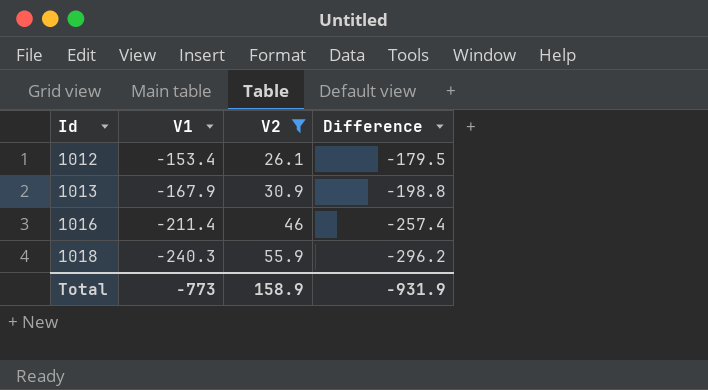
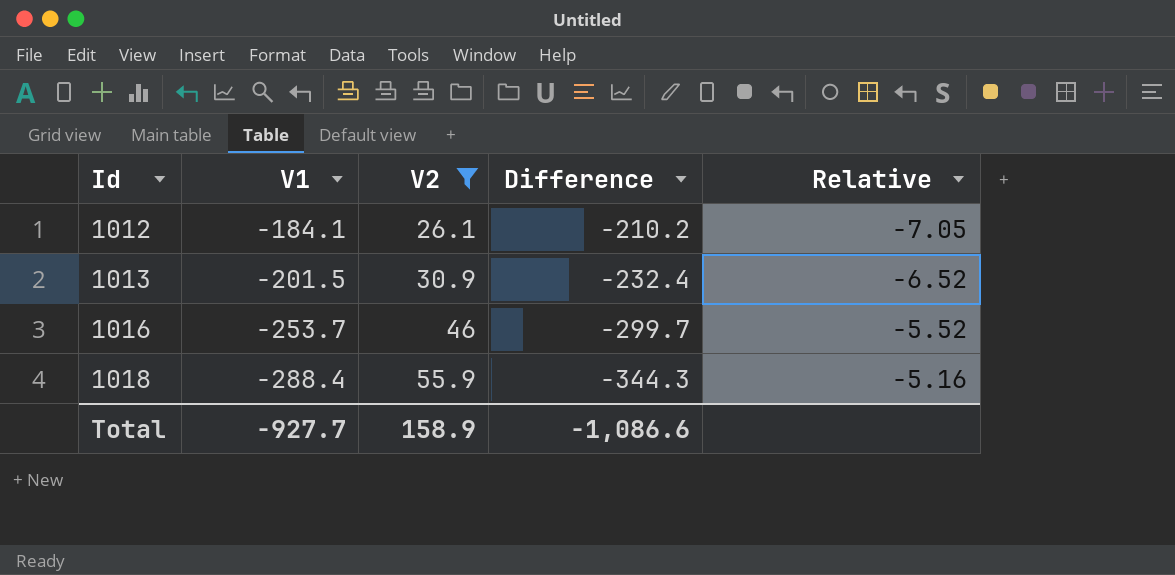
column Relative | formula: none -> [V1] / [V2]
1012 | V1: -153.4 -> -184.1
1012 | Difference: -179.5 -> -210.2
1013 | V1: -167.9 -> -201.5
1013 | Difference: -198.8 -> -232.4
1016 | V1: -211.4 -> -253.7
1016 | Difference: -257.4 -> -299.7
1018 | V1: -240.3 -> -288.4
1018 | Difference: -296.2 -> -344.3
Total | V1: -773 -> -927.7
Total | Difference: -931.9 -> -1,086.6

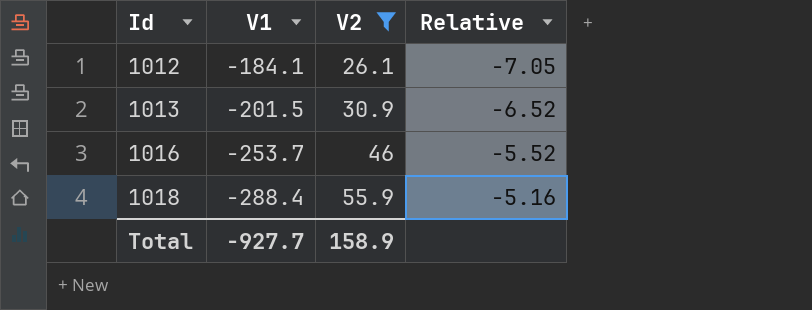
column Difference | formula: [V1] - [V2] -> none

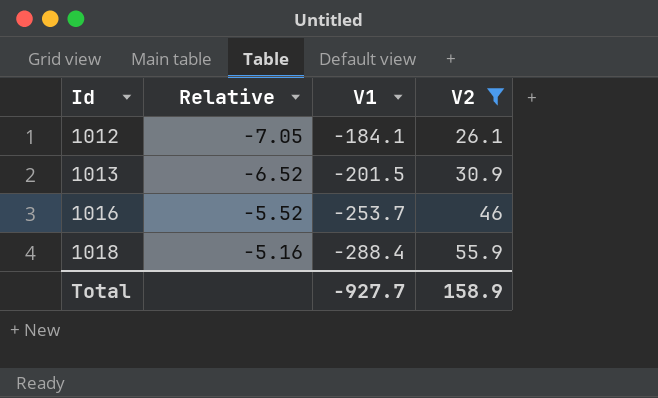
column Relative | position: 4 -> 2

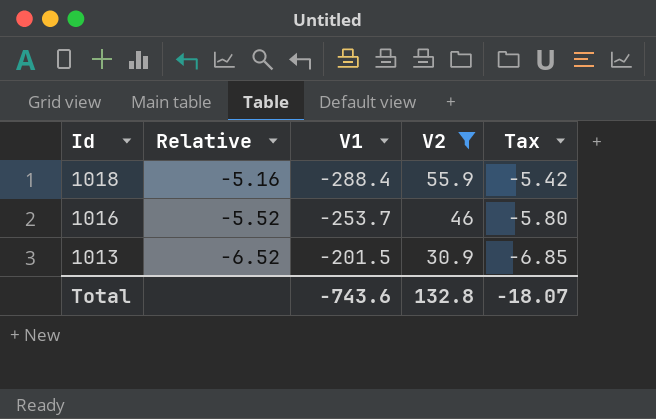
row order: Id ascending -> Id descending
column Tax | formula: none -> [Relative] * 1.05
row 1012: -7.05 | -184.1 | 26.1 -> none
Total | V1: -927.7 -> -743.6
Total | V2: 158.9 -> 132.8

